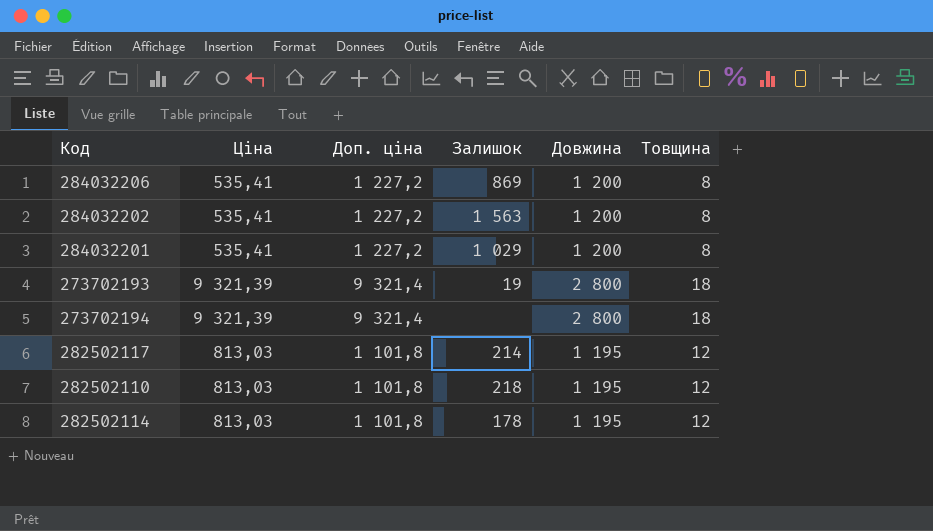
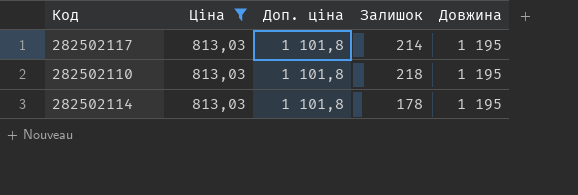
filter: none -> Ціна = 813,03
column Товщина | position: 6 -> none

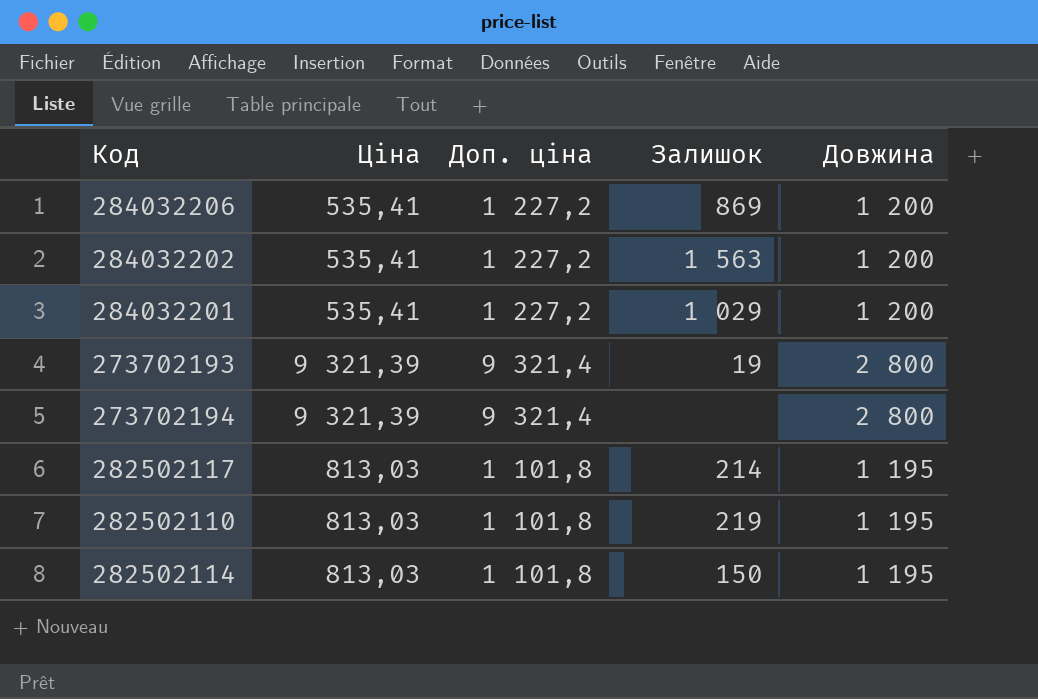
filter: Ціна = 813,03 -> none
282502110 | Залишок: 218 -> 219
282502114 | Залишок: 178 -> 150

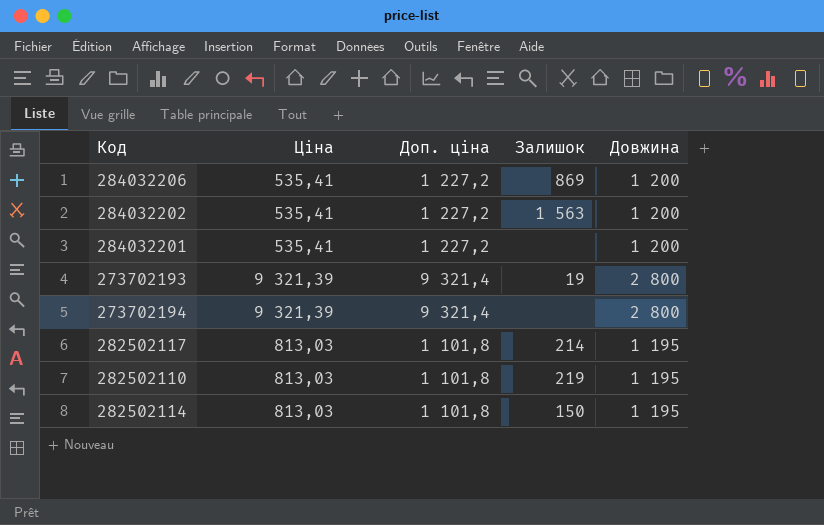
284032201 | Залишок: 1 029 -> none

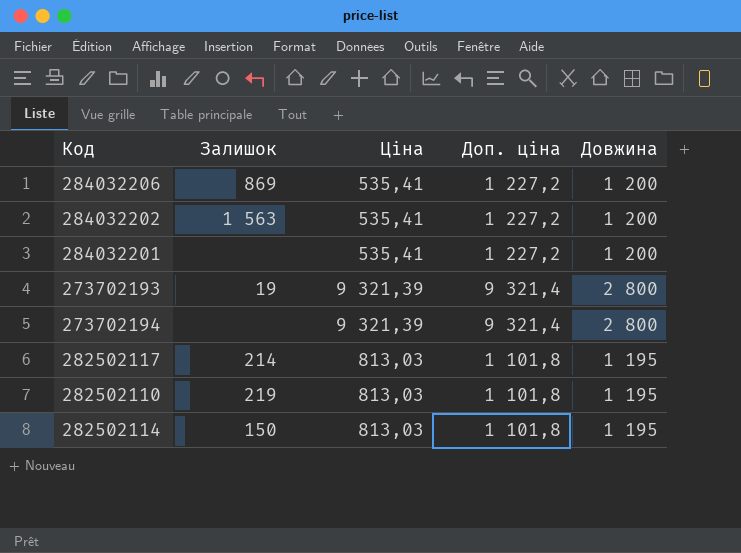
column Залишок | position: 4 -> 2

